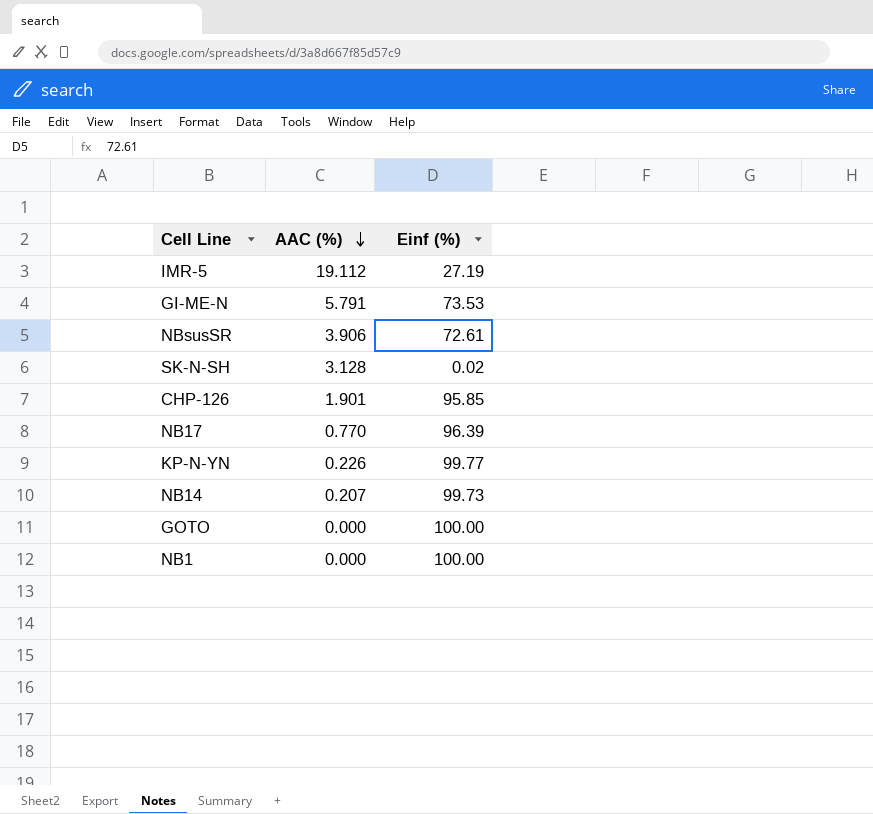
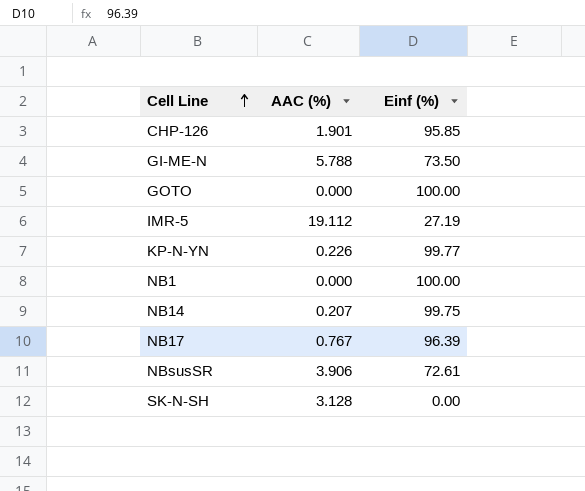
row order: AAC (%) descending -> Cell Line ascending
GI-ME-N | AAC (%): 5.791 -> 5.788
GI-ME-N | Einf (%): 73.53 -> 73.50
NB14 | Einf (%): 99.73 -> 99.75
NB17 | AAC (%): 0.770 -> 0.767
SK-N-SH | Einf (%): 0.02 -> 0.00

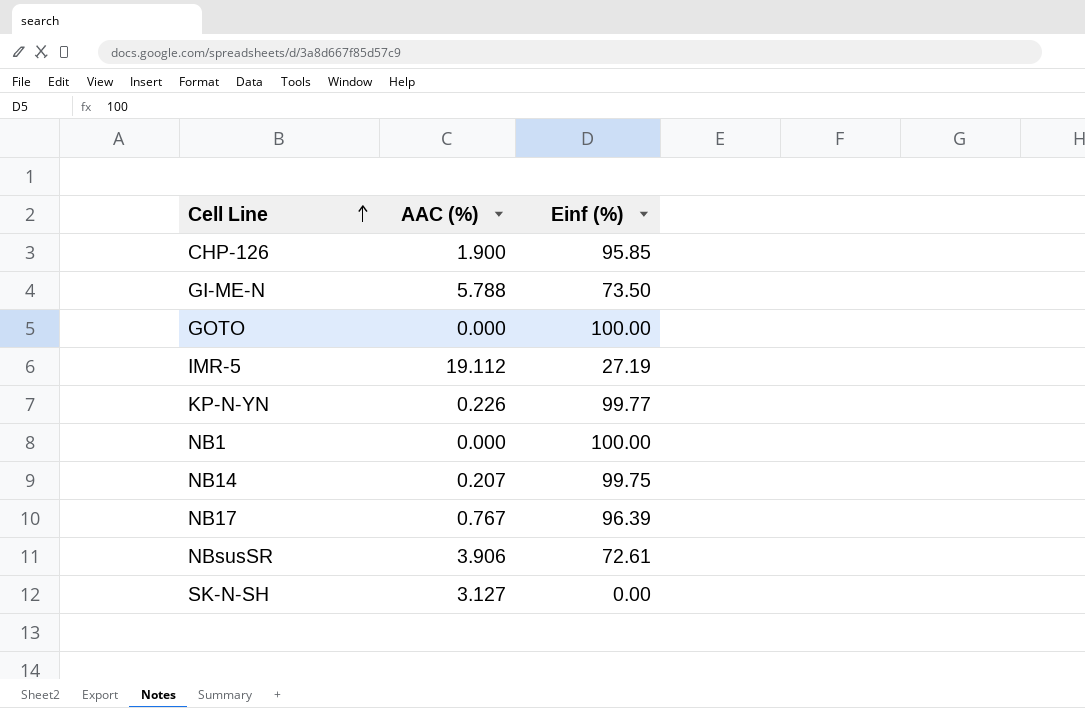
CHP-126 | AAC (%): 1.901 -> 1.900
SK-N-SH | AAC (%): 3.128 -> 3.127

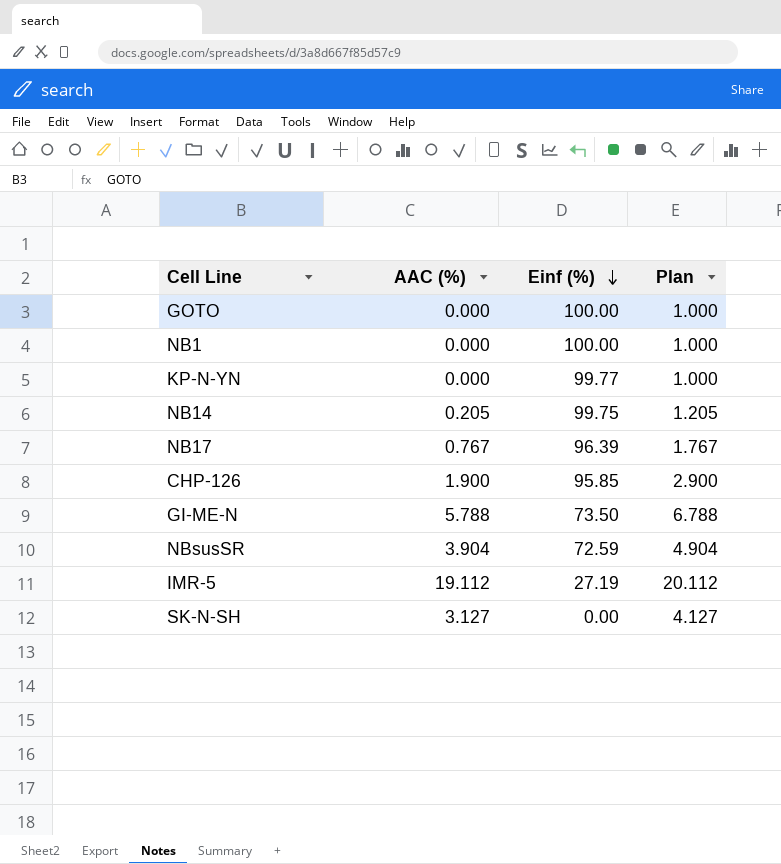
row order: Cell Line ascending -> Einf (%) descending
column Plan | formula: none -> [AAC (%)] + 1
KP-N-YN | AAC (%): 0.226 -> 0.000
NB14 | AAC (%): 0.207 -> 0.205
NBsusSR | AAC (%): 3.906 -> 3.904
NBsusSR | Einf (%): 72.61 -> 72.59

